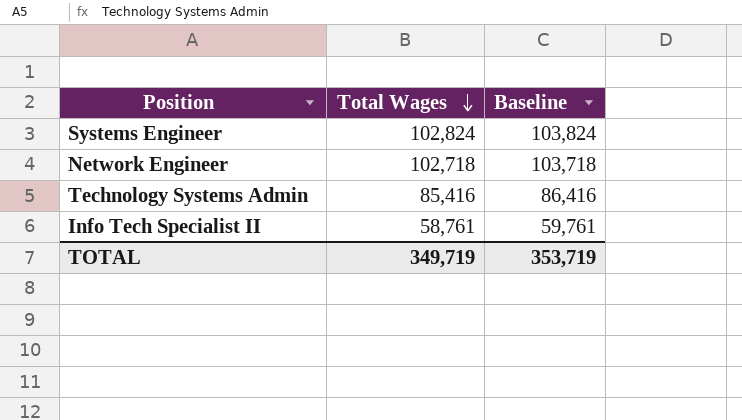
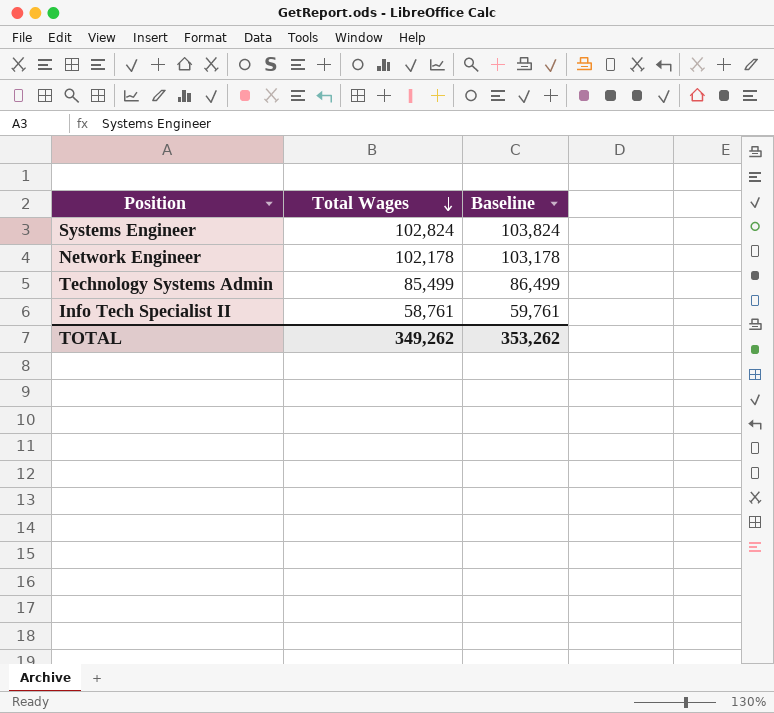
Network Engineer | Total Wages: 102,718 -> 102,178
Network Engineer | Baseline: 103,718 -> 103,178
Technology Systems Admin | Total Wages: 85,416 -> 85,499
Technology Systems Admin | Baseline: 86,416 -> 86,499
TOTAL | Total Wages: 349,719 -> 349,262
TOTAL | Baseline: 353,719 -> 353,262

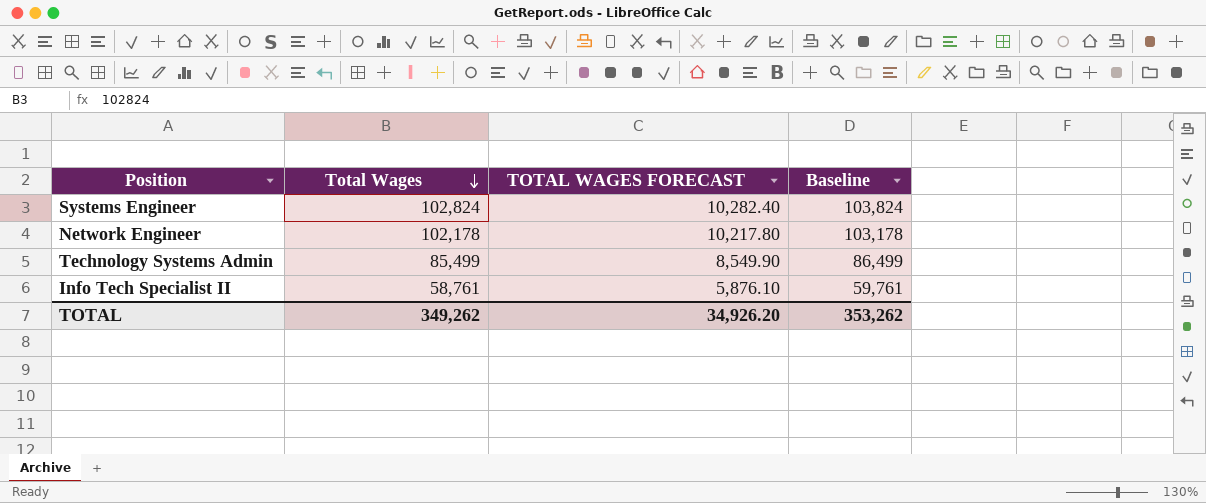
column TOTAL WAGES FORECAST | formula: none -> [Total Wages] * 0.1

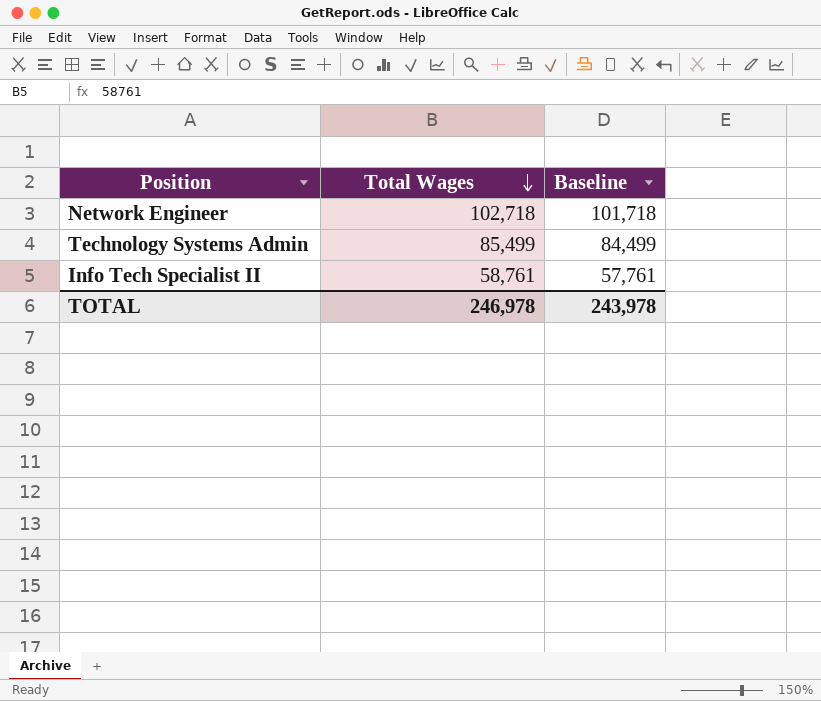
column TOTAL WAGES FORECAST | formula: [Total Wages] * 0.1 -> none
column Baseline | formula: [Total Wages] + 1000 -> [Total Wages] - 1000
row Systems Engineer: 102,824 | 10,282.40 | 103,824 -> none
Network Engineer | Total Wages: 102,178 -> 102,718
TOTAL | Total Wages: 349,262 -> 246,978
TOTAL | Baseline: 353,262 -> 243,978

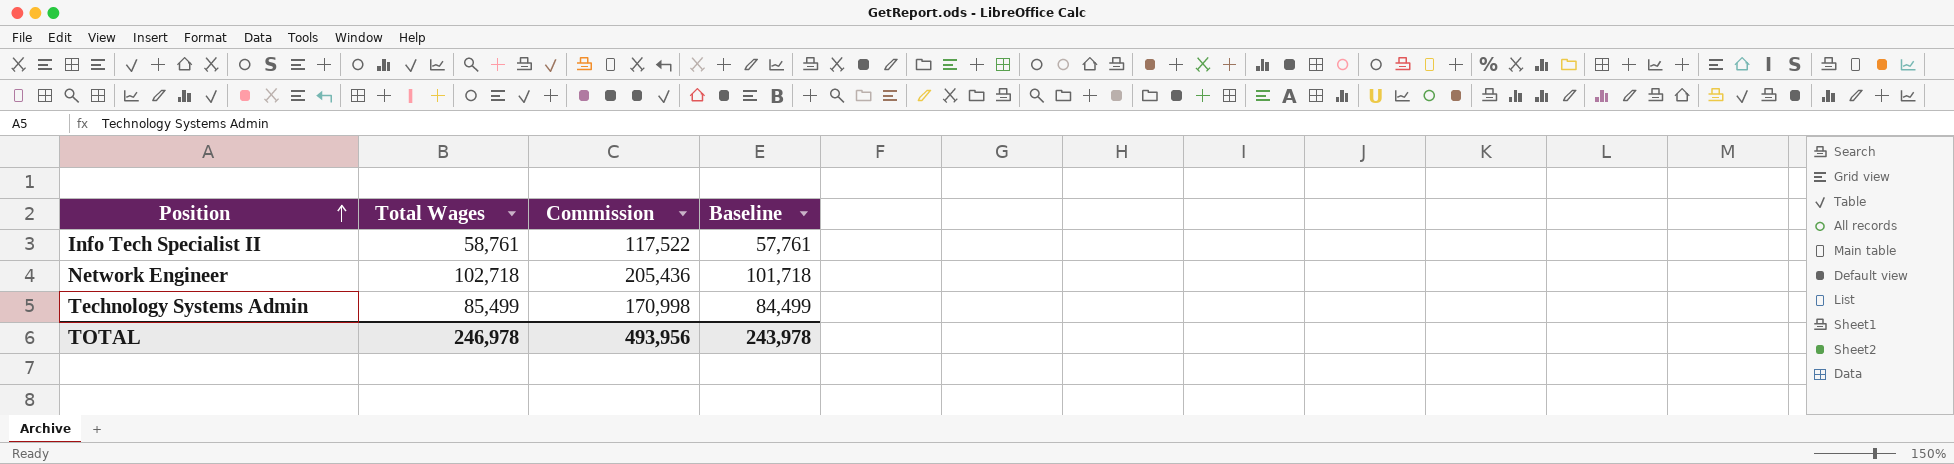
row order: Total Wages descending -> Position ascending
column Commission | formula: none -> [Total Wages] * 2

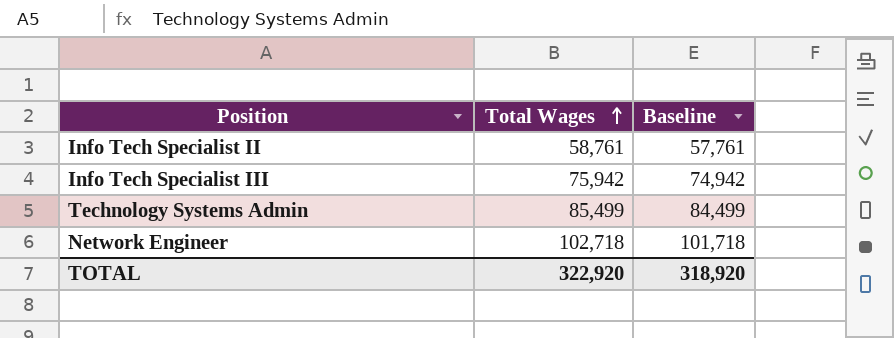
row order: Position ascending -> Total Wages ascending
column Commission | formula: [Total Wages] * 2 -> none
row Info Tech Specialist III: none -> 75,942 | 74,942
TOTAL | Total Wages: 246,978 -> 322,920
TOTAL | Baseline: 243,978 -> 318,920

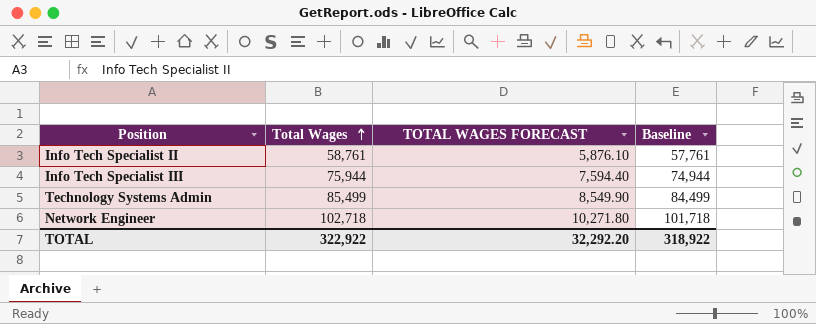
column TOTAL WAGES FORECAST | formula: none -> [Total Wages] * 0.1
Info Tech Specialist III | Total Wages: 75,942 -> 75,944
Info Tech Specialist III | Baseline: 74,942 -> 74,944
TOTAL | Total Wages: 322,920 -> 322,922
TOTAL | Baseline: 318,920 -> 318,922

